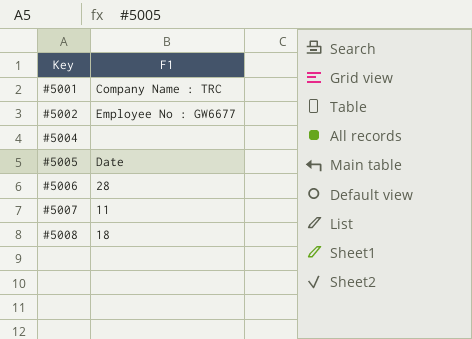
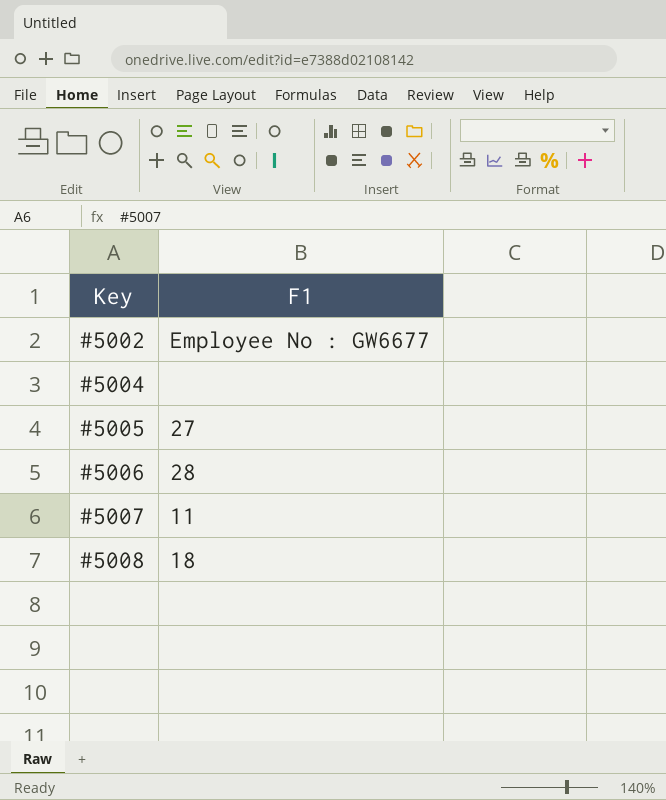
row #5001: Company Name : TRC -> none
#5005 | F1: Date -> 27

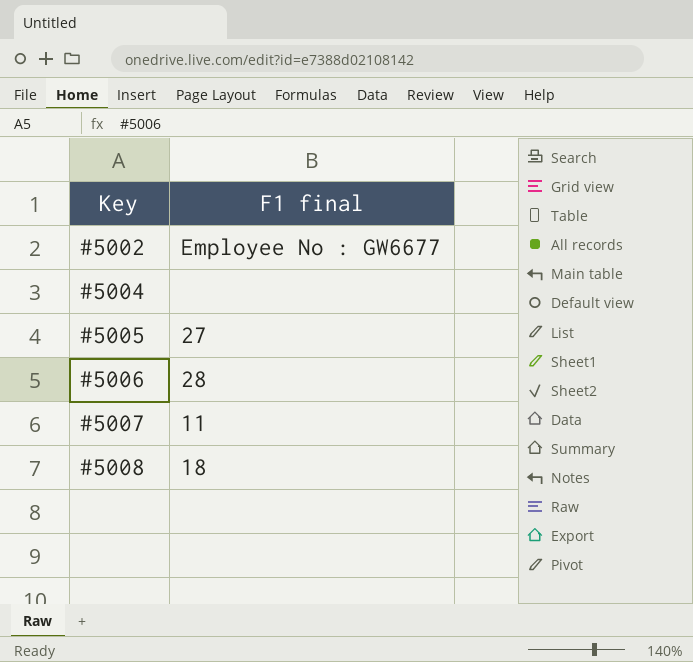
column name: F1 -> F1 final

